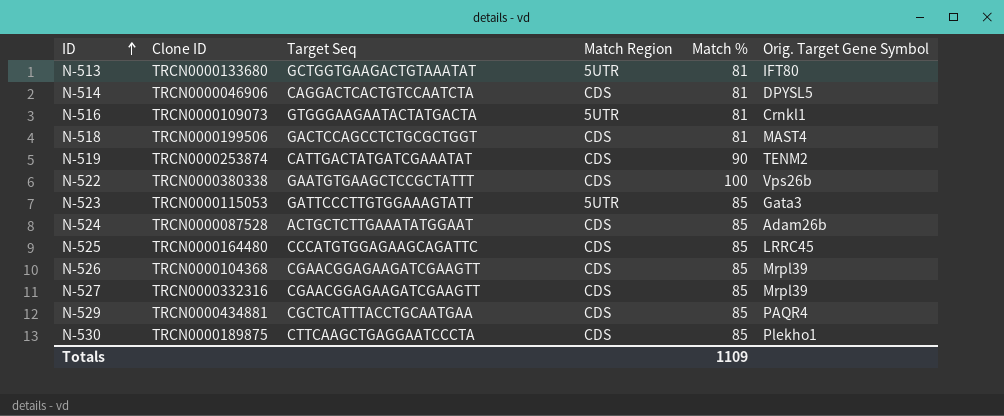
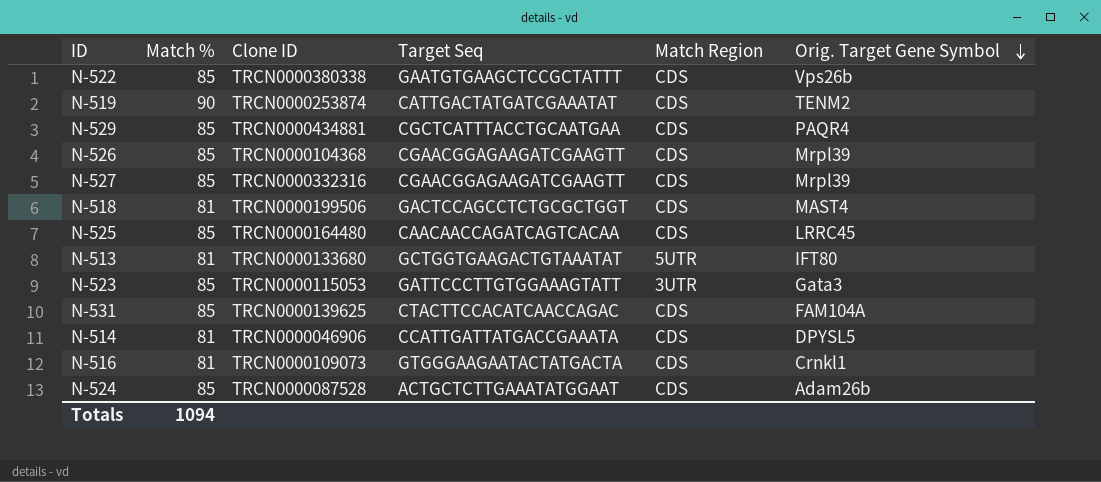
row order: ID ascending -> Orig. Target Gene Symbol descending
column Match % | position: 5 -> 2
row N-530: TRCN0000189875 | CTTCAAGCTGAGGAATCCCTA | CDS | 85 | Plekho1 -> none
N-522 | Match %: 100 -> 85
N-525 | Target Seq: CCCATGTGGAGAAGCAGATTC -> CAACAACCAGATCAGTCACAA
N-523 | Match Region: 5UTR -> 3UTR
row N-531: none -> 85 | TRCN0000139625 | CTACTTCCACATCAACCAGAC | CDS | FAM104A
N-514 | Target Seq: CAGGACTCACTGTCCAATCTA -> CCATTGATTATGACCGAAATA
N-516 | Match Region: 5UTR -> CDS
Totals | Match %: 1109 -> 1094

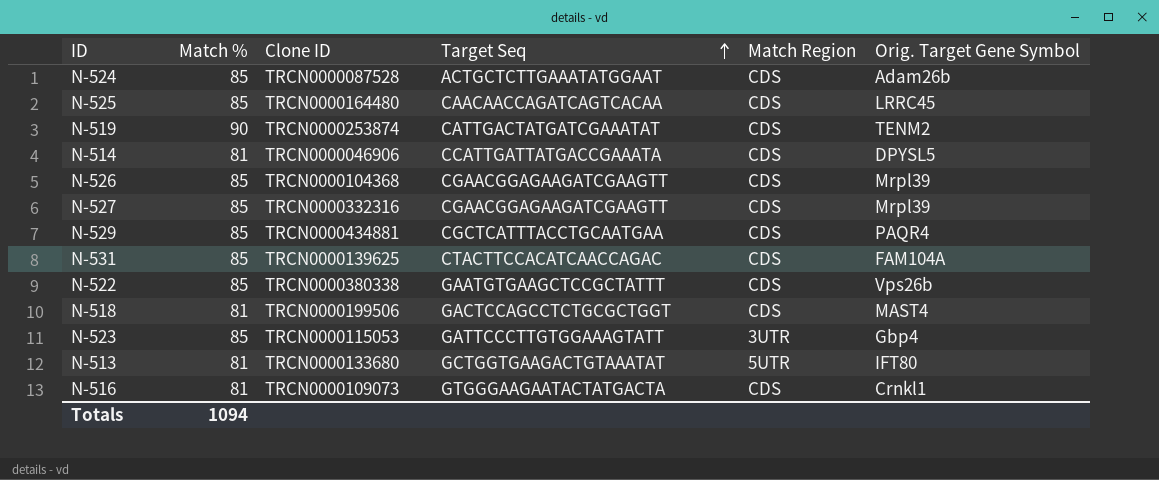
row order: Orig. Target Gene Symbol descending -> Target Seq ascending
N-523 | Orig. Target Gene Symbol: Gata3 -> Gbp4

